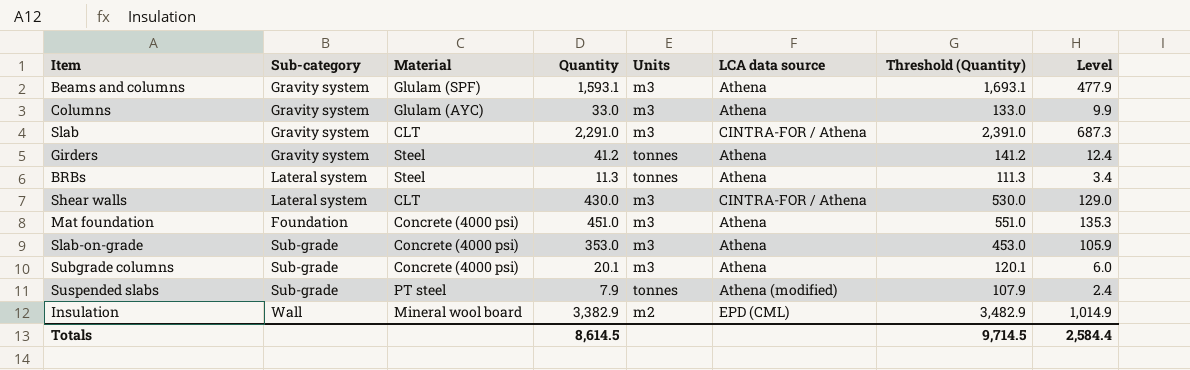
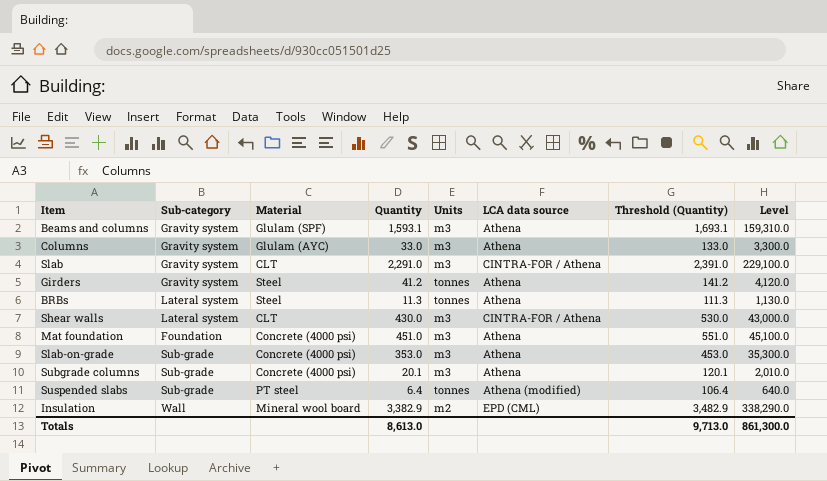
column Level | formula: [Quantity] * 0.3 -> [Quantity] * 100
Suspended slabs | Quantity: 7.9 -> 6.4
Suspended slabs | Threshold (Quantity): 107.9 -> 106.4
Totals | Quantity: 8,614.5 -> 8,613.0
Totals | Threshold (Quantity): 9,714.5 -> 9,713.0
Totals | Level: 2,584.4 -> 861,300.0

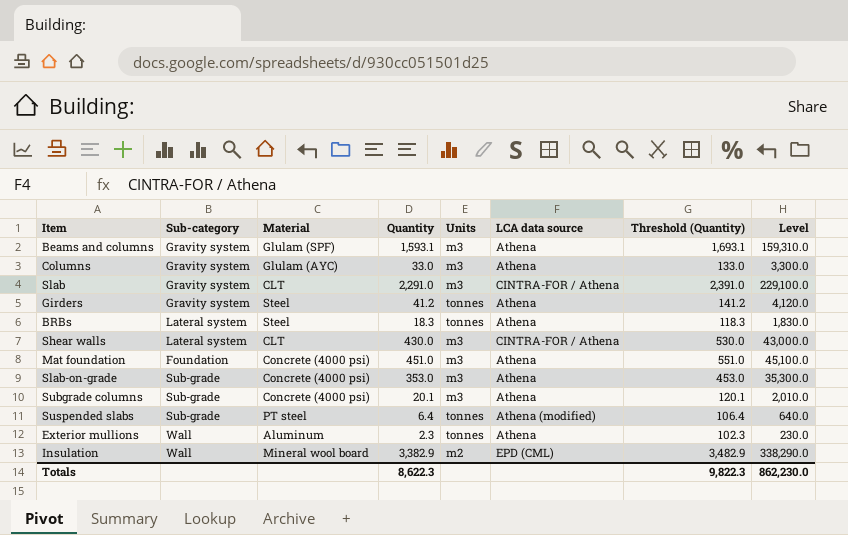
BRBs | Quantity: 11.3 -> 18.3
BRBs | Threshold (Quantity): 111.3 -> 118.3
BRBs | Level: 1,130.0 -> 1,830.0
row Exterior mullions: none -> Wall | Aluminum | 2.3 | tonnes | Athena | 102.3 | 230.0
Totals | Quantity: 8,613.0 -> 8,622.3
Totals | Threshold (Quantity): 9,713.0 -> 9,822.3
Totals | Level: 861,300.0 -> 862,230.0

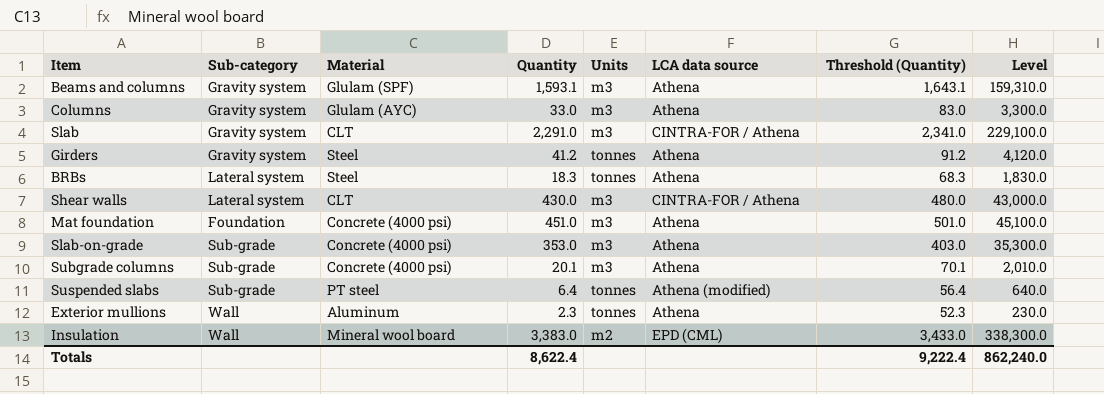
column Threshold (Quantity) | formula: [Quantity] + 100 -> [Quantity] + 50
Insulation | Quantity: 3,382.9 -> 3,383.0
Insulation | Level: 338,290.0 -> 338,300.0
Totals | Quantity: 8,622.3 -> 8,622.4
Totals | Threshold (Quantity): 9,822.3 -> 9,222.4
Totals | Level: 862,230.0 -> 862,240.0

